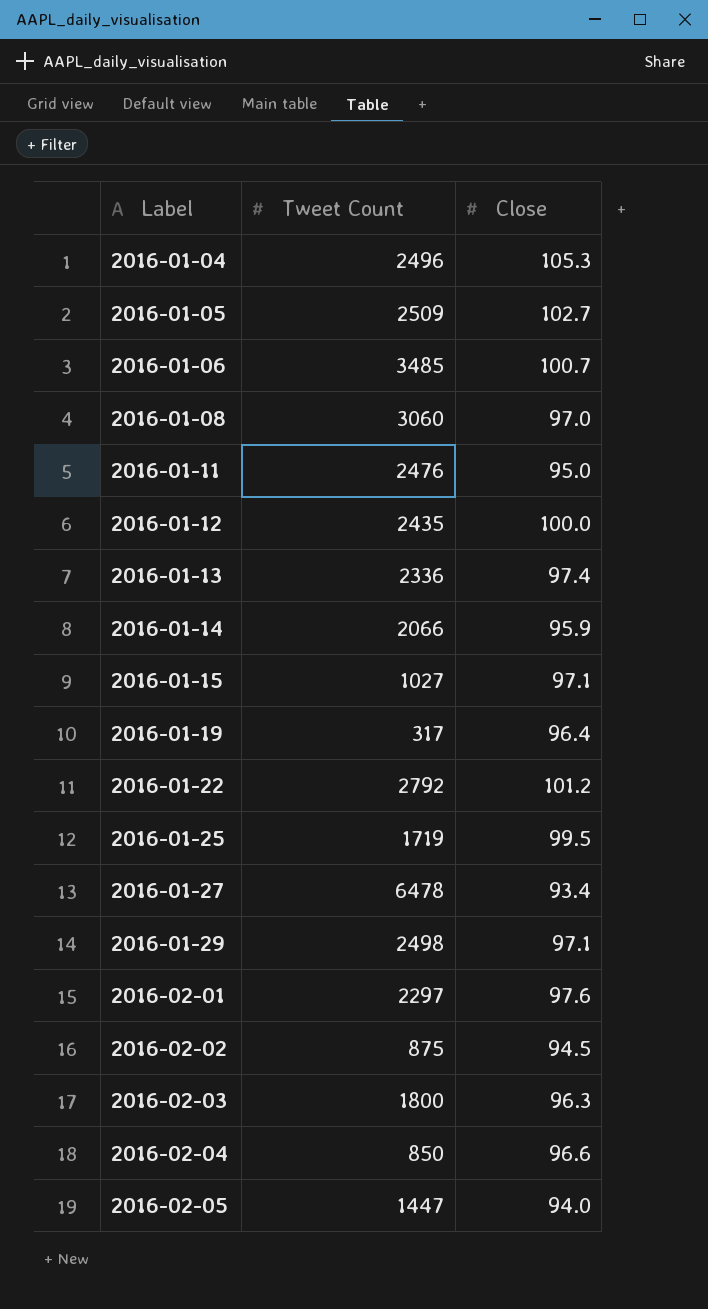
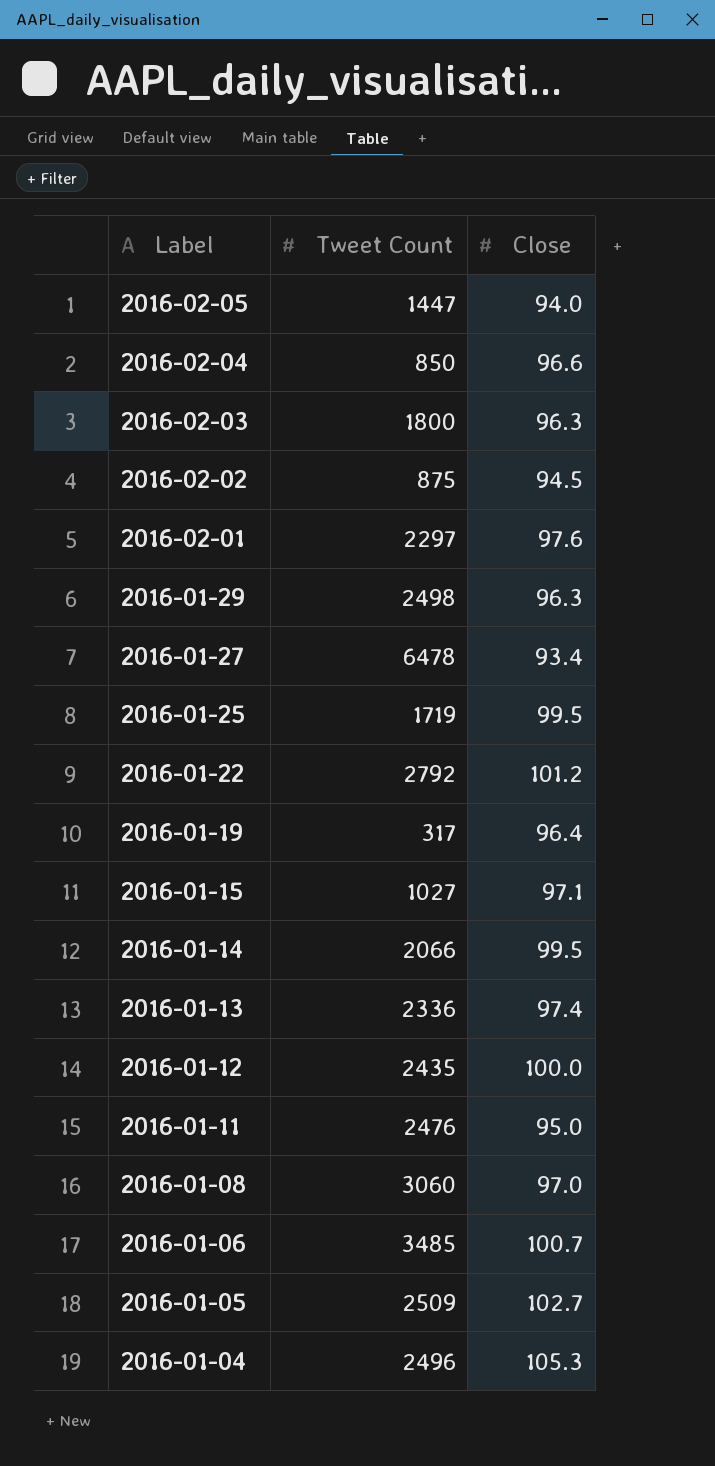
row order: Label ascending -> Label descending
2016-01-29 | Close: 97.1 -> 96.3
2016-01-14 | Close: 95.9 -> 99.5

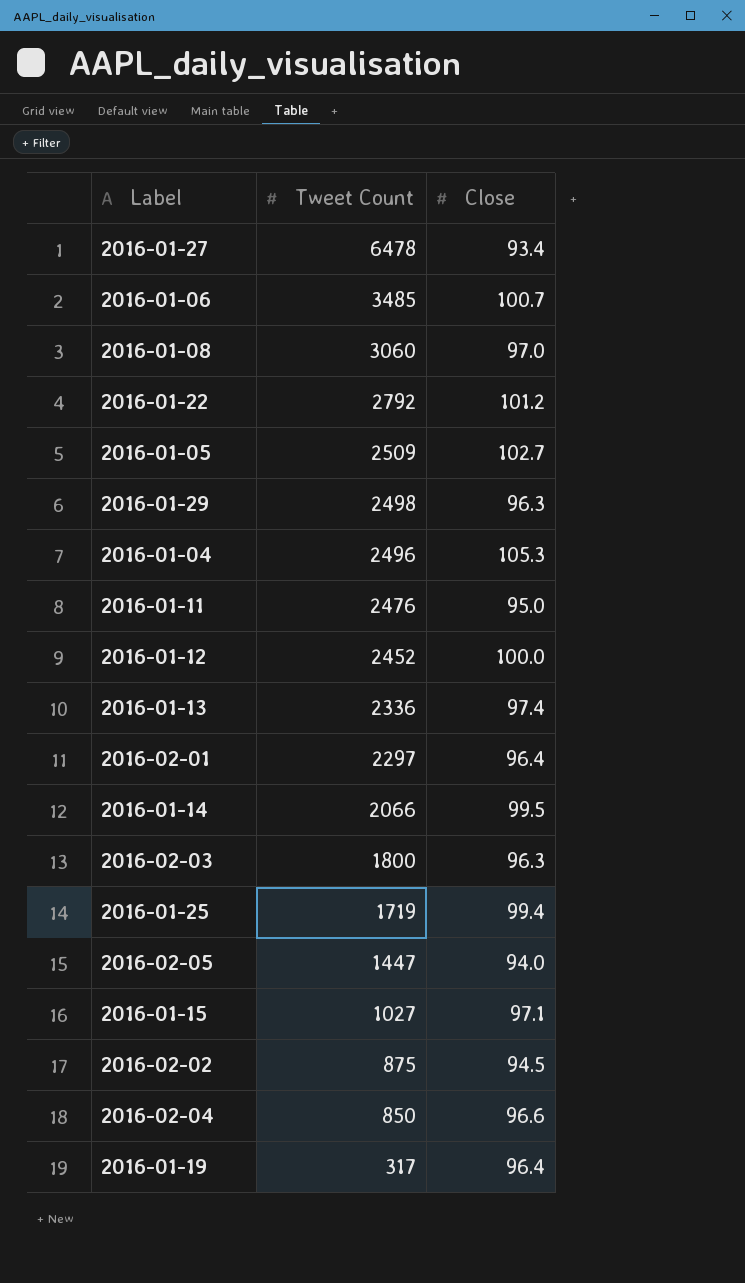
row order: Label descending -> Tweet Count descending
2016-01-12 | Tweet Count: 2435 -> 2452
2016-02-01 | Close: 97.6 -> 96.4
2016-01-25 | Close: 99.5 -> 99.4

